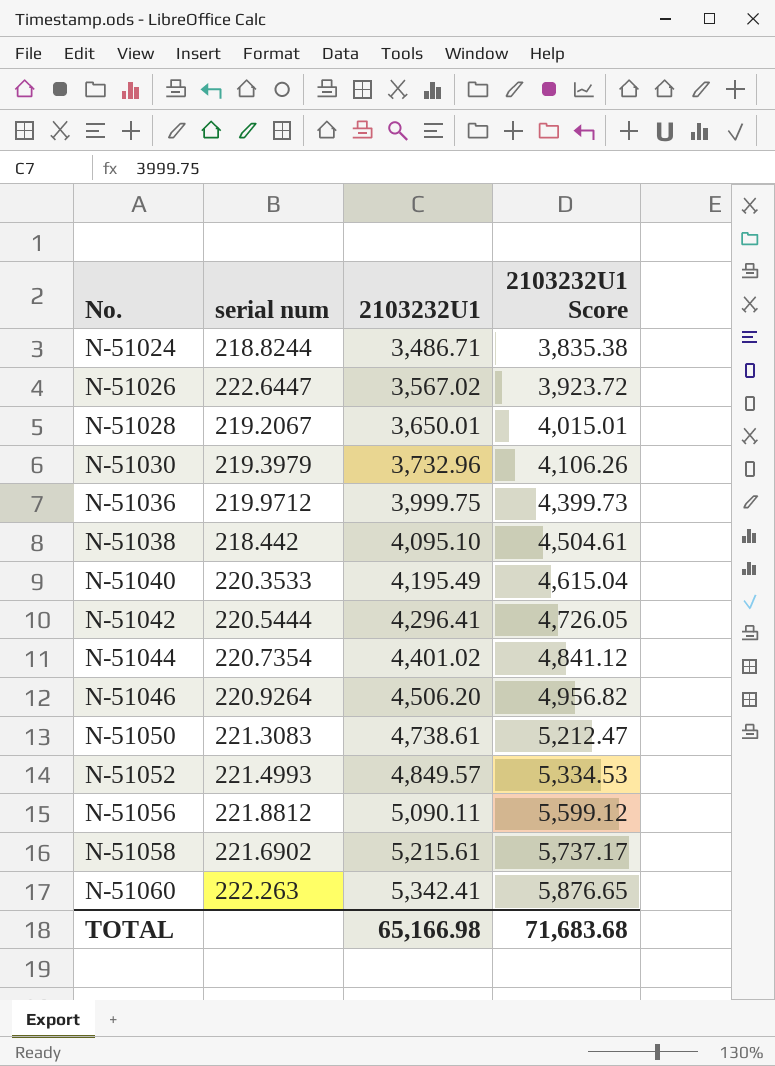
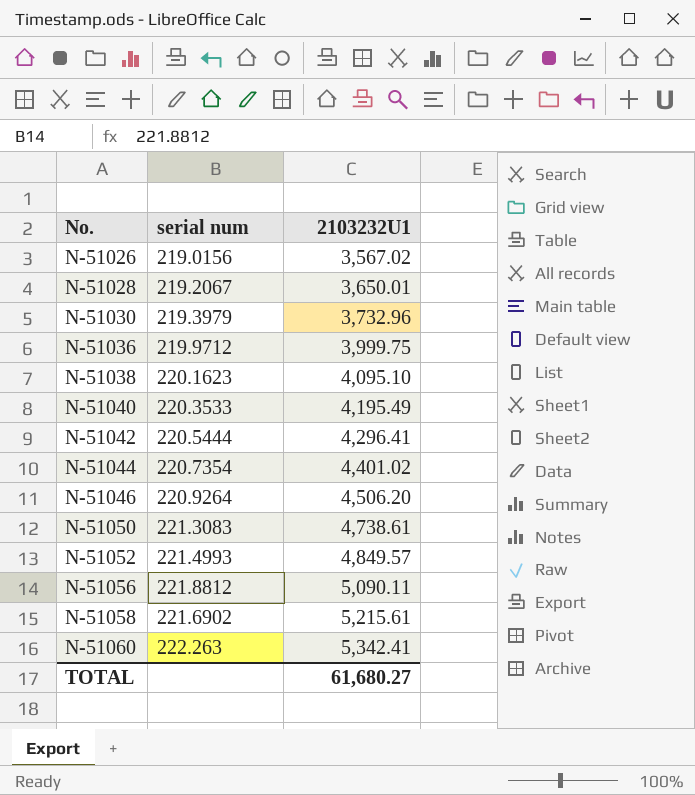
column 2103232U1 Score | formula: [2103232U1] * 1.1 -> none
row N-51024: 218.8244 | 3,486.71 | 3,835.38 -> none
N-51026 | serial num: 222.6447 -> 219.0156
N-51038 | serial num: 218.442 -> 220.1623
TOTAL | 2103232U1: 65,166.98 -> 61,680.27

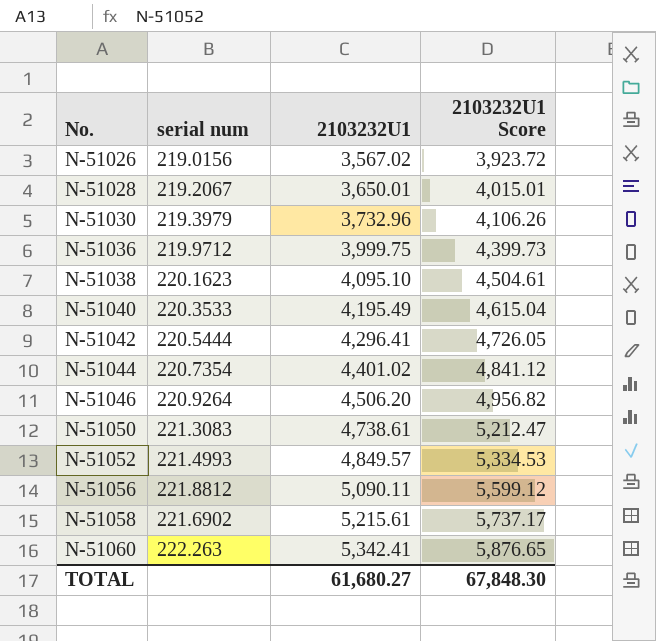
column 2103232U1 Score | formula: none -> [2103232U1] * 1.1

